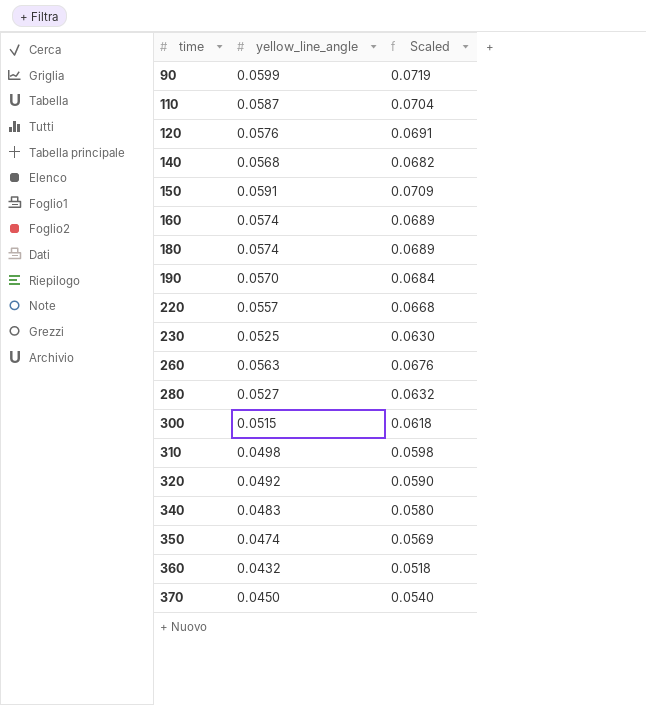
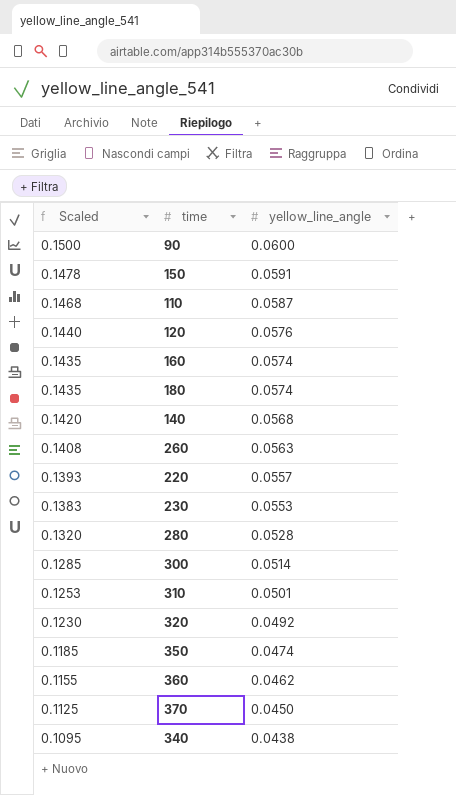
row order: time ascending -> Scaled descending
column Scaled | formula: [yellow_line_angle] * 1.2 -> [yellow_line_angle] * 2.5
column Scaled | position: 3 -> 1
row 190: 0.0570 | 0.0684 -> none
90 | yellow_line_angle: 0.0599 -> 0.0600
230 | yellow_line_angle: 0.0525 -> 0.0553
280 | yellow_line_angle: 0.0527 -> 0.0528
300 | yellow_line_angle: 0.0515 -> 0.0514
310 | yellow_line_angle: 0.0498 -> 0.0501
360 | yellow_line_angle: 0.0432 -> 0.0462
340 | yellow_line_angle: 0.0483 -> 0.0438

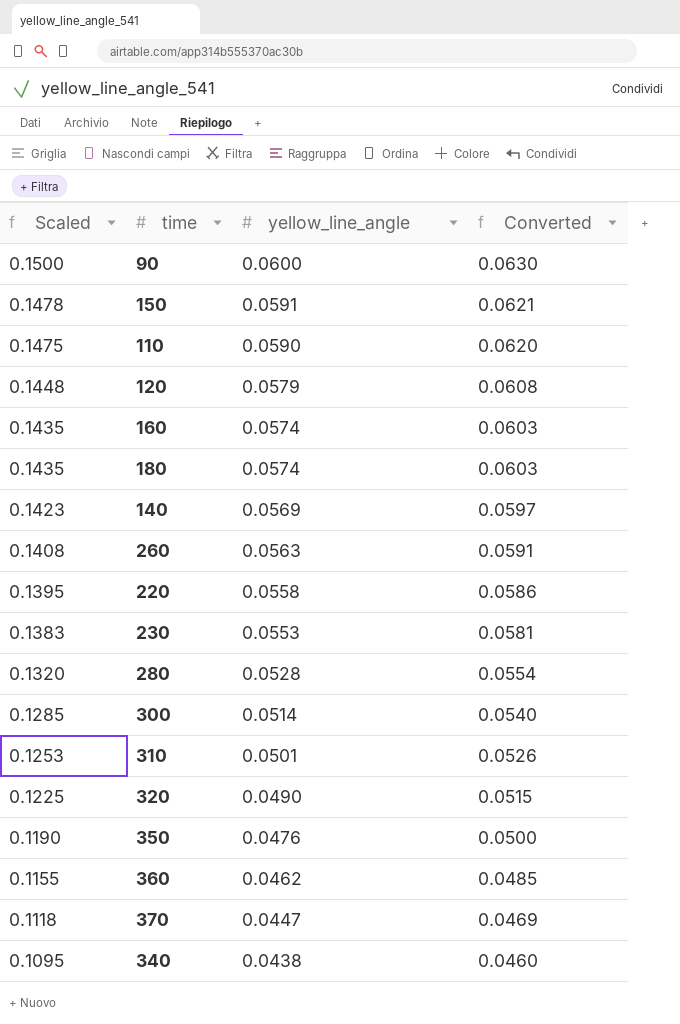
column Converted | formula: none -> [yellow_line_angle] * 1.05
110 | Scaled: 0.1468 -> 0.1475
110 | yellow_line_angle: 0.0587 -> 0.0590
120 | Scaled: 0.1440 -> 0.1448
120 | yellow_line_angle: 0.0576 -> 0.0579
140 | Scaled: 0.1420 -> 0.1423
140 | yellow_line_angle: 0.0568 -> 0.0569
220 | Scaled: 0.1393 -> 0.1395
220 | yellow_line_angle: 0.0557 -> 0.0558
320 | Scaled: 0.1230 -> 0.1225
320 | yellow_line_angle: 0.0492 -> 0.0490
350 | Scaled: 0.1185 -> 0.1190
350 | yellow_line_angle: 0.0474 -> 0.0476
370 | Scaled: 0.1125 -> 0.1118
370 | yellow_line_angle: 0.0450 -> 0.0447

